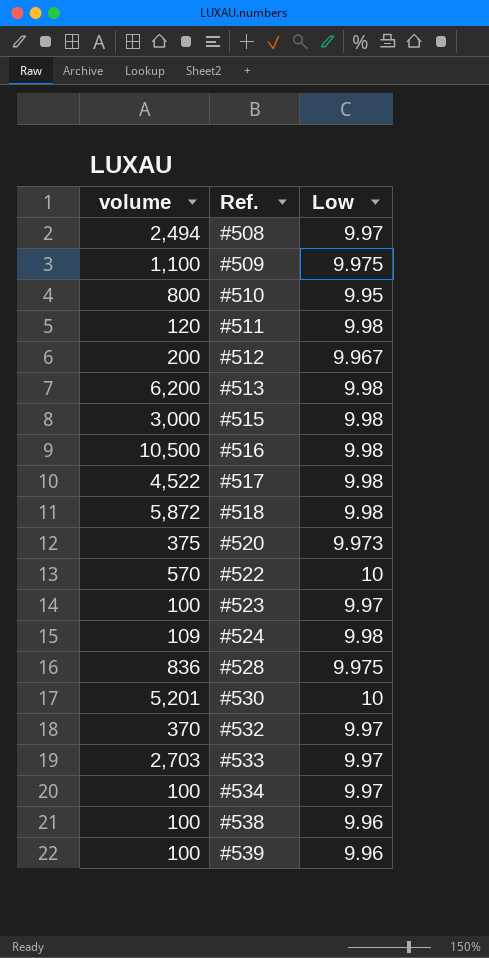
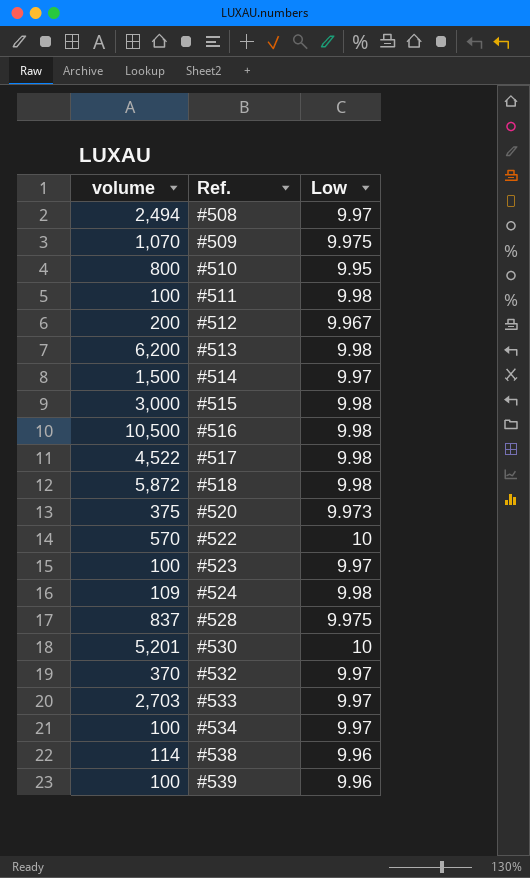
#509 | volume: 1,100 -> 1,070
#511 | volume: 120 -> 100
row #514: none -> 1,500 | 9.97
#528 | volume: 836 -> 837
#538 | volume: 100 -> 114

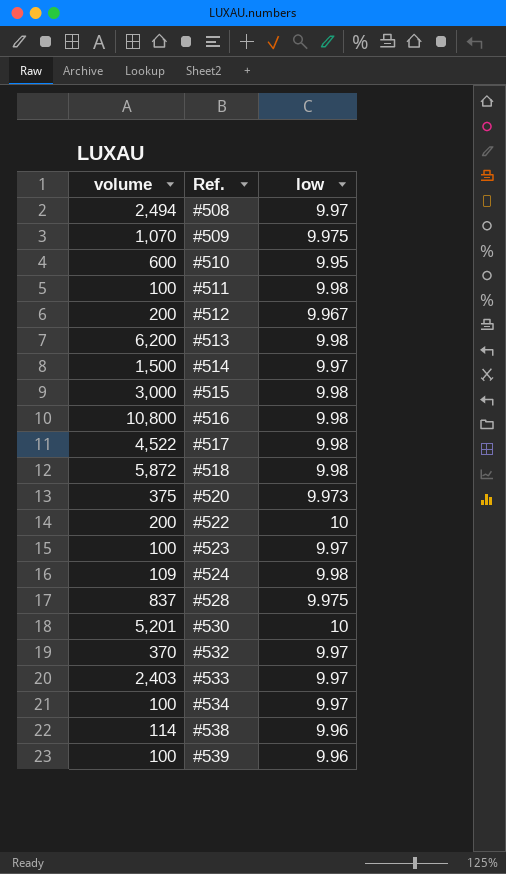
column name: Low -> low
#510 | volume: 800 -> 600
#516 | volume: 10,500 -> 10,800
#522 | volume: 570 -> 200
#533 | volume: 2,703 -> 2,403

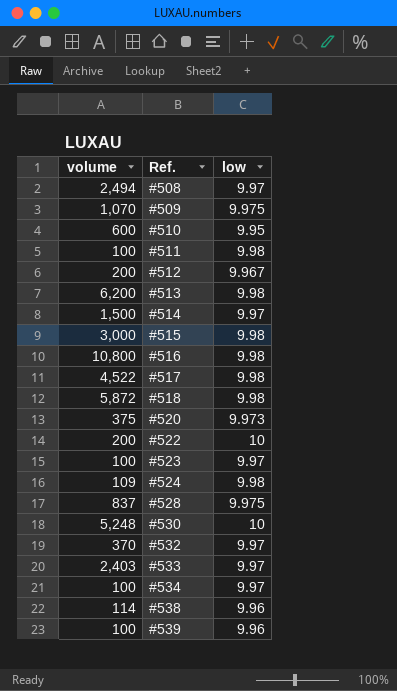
#530 | volume: 5,201 -> 5,248

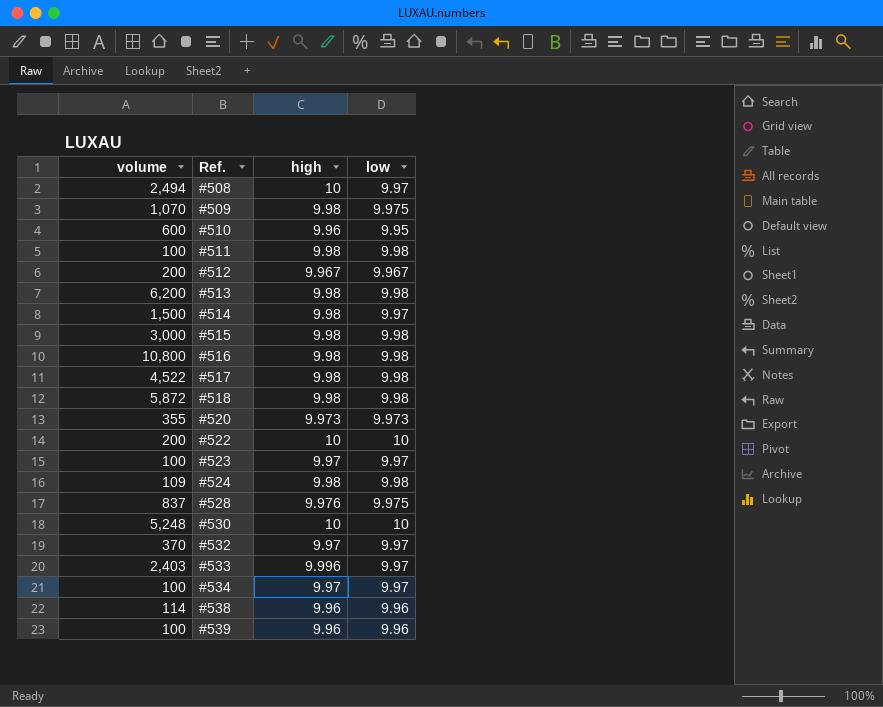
column high | position: none -> 3
#520 | volume: 375 -> 355

